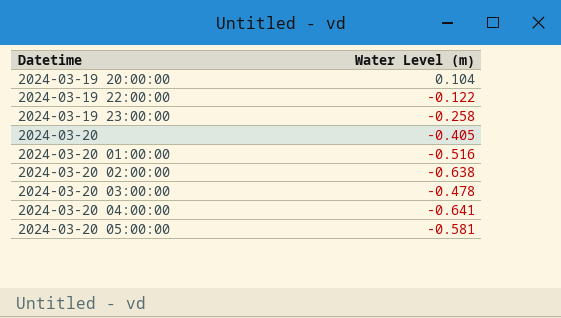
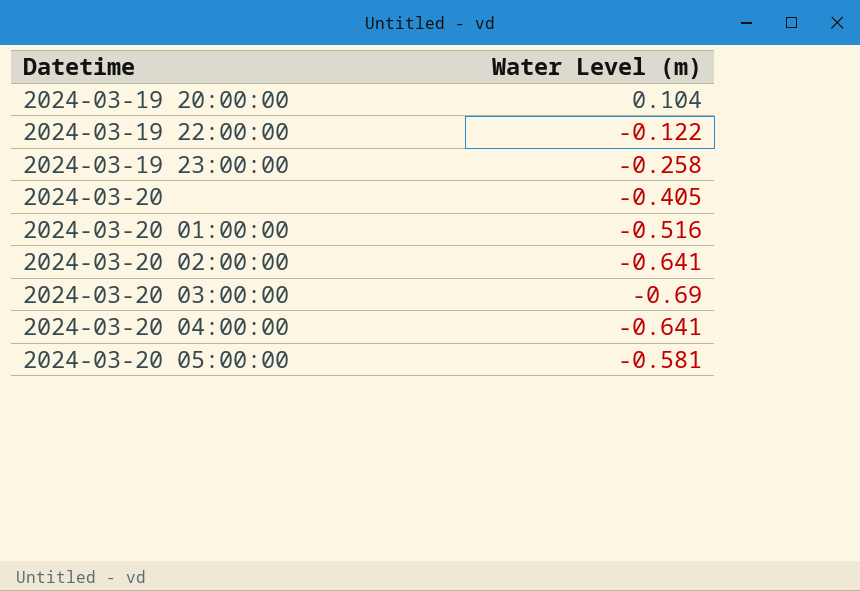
2024-03-20 02:00:00 | Water Level (m): -0.638 -> -0.641
2024-03-20 03:00:00 | Water Level (m): -0.478 -> -0.69

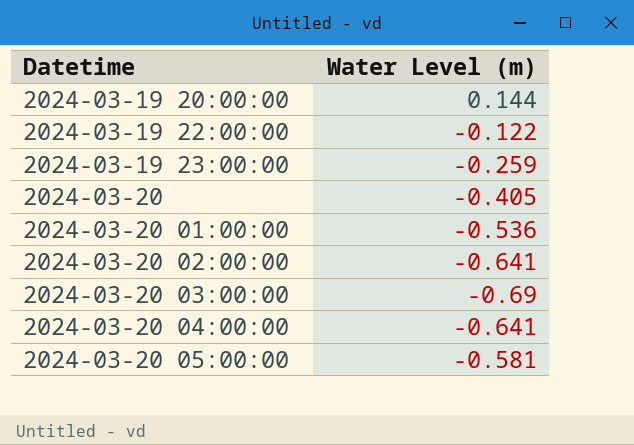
2024-03-19 20:00:00 | Water Level (m): 0.104 -> 0.144
2024-03-19 23:00:00 | Water Level (m): -0.258 -> -0.259
2024-03-20 01:00:00 | Water Level (m): -0.516 -> -0.536

